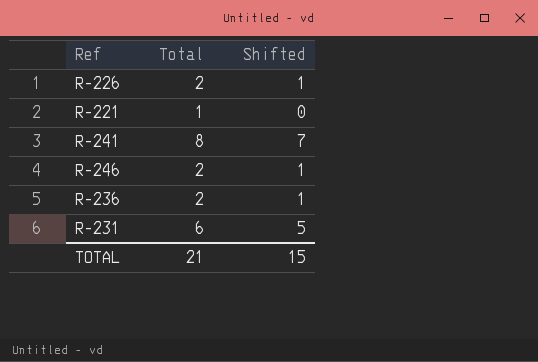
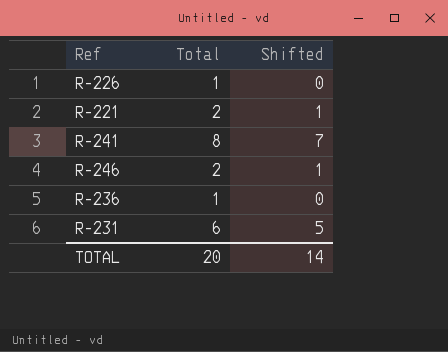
R-226 | Total: 2 -> 1
R-226 | Shifted: 1 -> 0
R-221 | Total: 1 -> 2
R-221 | Shifted: 0 -> 1
R-236 | Total: 2 -> 1
R-236 | Shifted: 1 -> 0
TOTAL | Total: 21 -> 20
TOTAL | Shifted: 15 -> 14

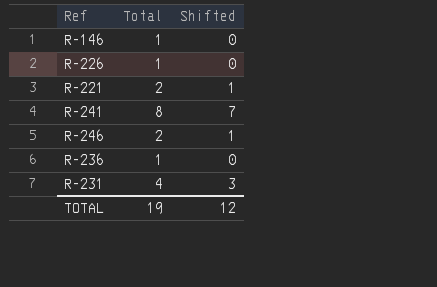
row R-146: none -> 1 | 0
R-231 | Total: 6 -> 4
R-231 | Shifted: 5 -> 3
TOTAL | Total: 20 -> 19
TOTAL | Shifted: 14 -> 12

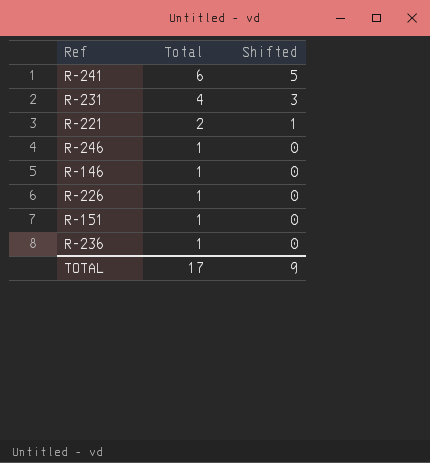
row order: none -> Total descending
R-241 | Total: 8 -> 6
R-241 | Shifted: 7 -> 5
R-246 | Total: 2 -> 1
R-246 | Shifted: 1 -> 0
row R-151: none -> 1 | 0
TOTAL | Total: 19 -> 17
TOTAL | Shifted: 12 -> 9

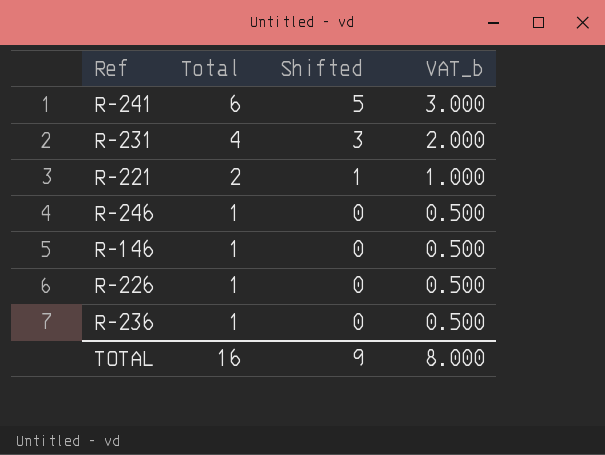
column VAT_b | formula: none -> [Total] * 0.5
row R-151: 1 | 0 -> none
TOTAL | Total: 17 -> 16

